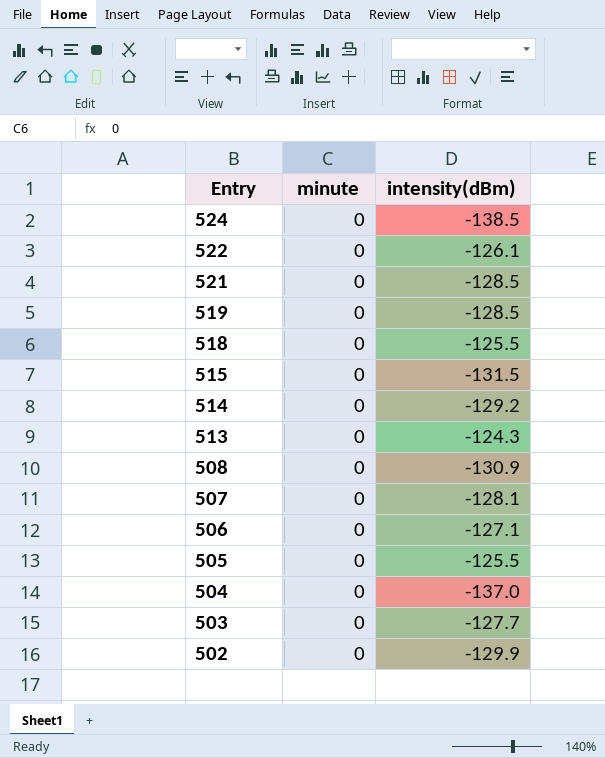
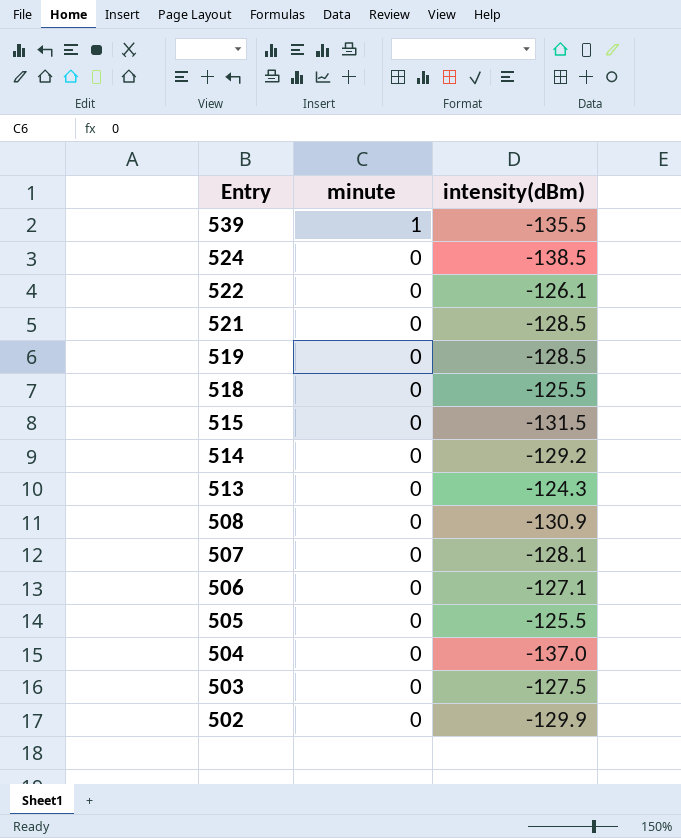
row 539: none -> 1 | -135.5
503 | intensity(dBm): -127.7 -> -127.5

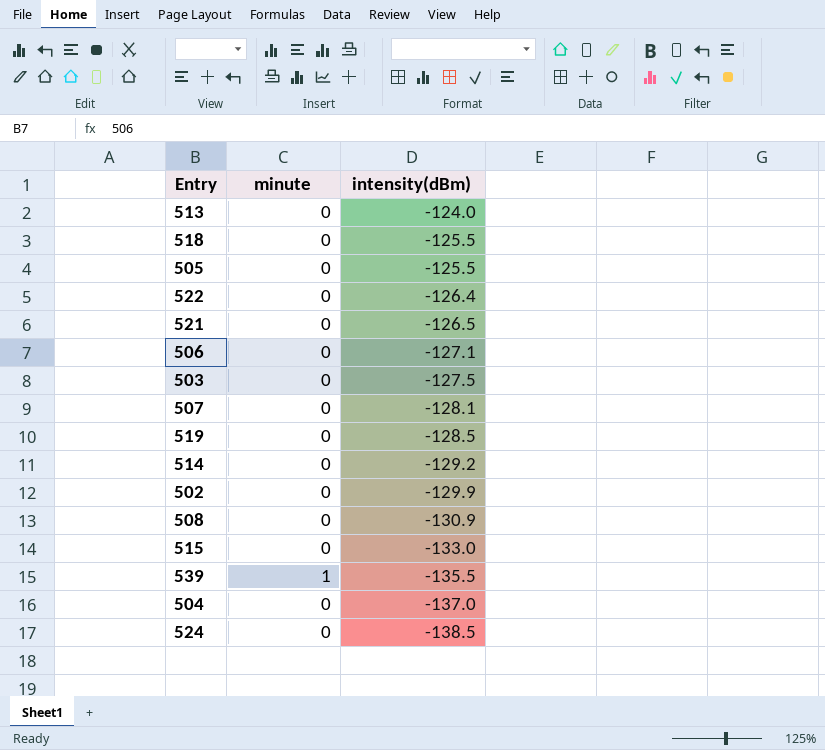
row order: Entry descending -> intensity(dBm) descending
513 | intensity(dBm): -124.3 -> -124.0
522 | intensity(dBm): -126.1 -> -126.4
521 | intensity(dBm): -128.5 -> -126.5
515 | intensity(dBm): -131.5 -> -133.0

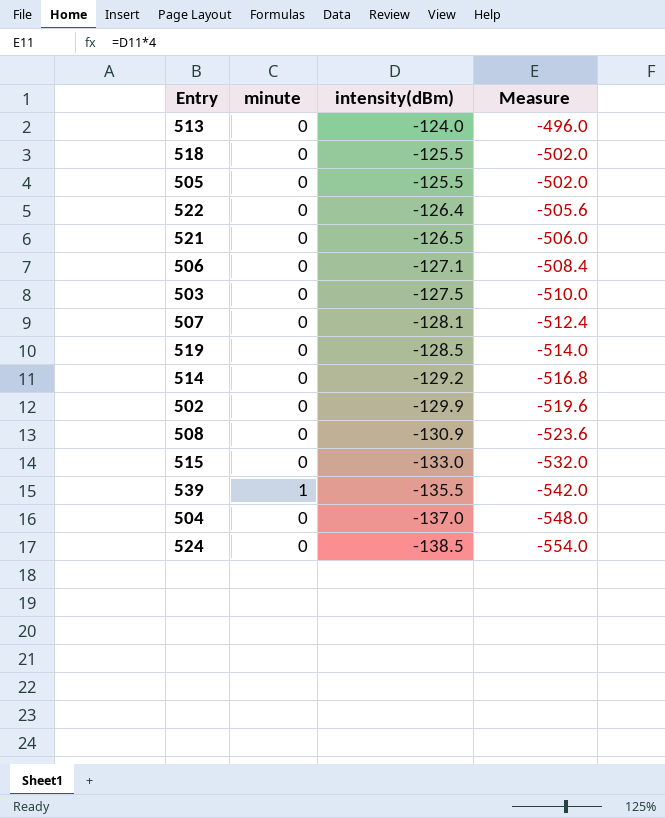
column Measure | formula: none -> [intensity(dBm)] * 4

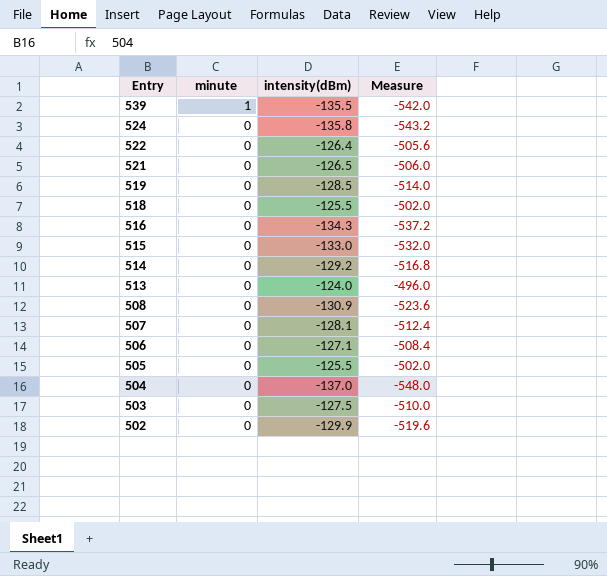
row order: intensity(dBm) descending -> Entry descending
524 | intensity(dBm): -138.5 -> -135.8
524 | Measure: -554.0 -> -543.2
row 516: none -> 0 | -134.3 | -537.2

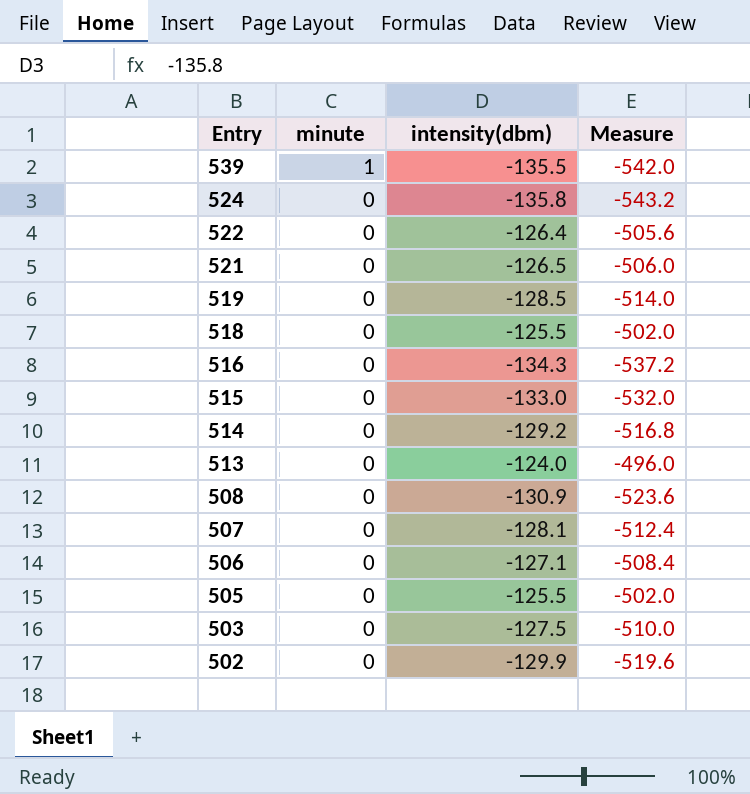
column name: intensity(dBm) -> intensity(dbm)
row 504: 0 | -137.0 | -548.0 -> none

